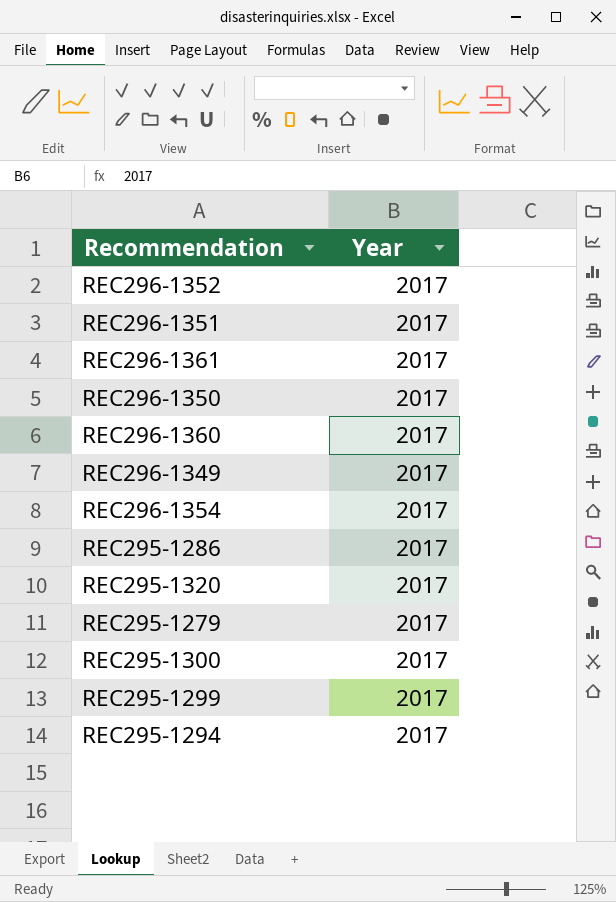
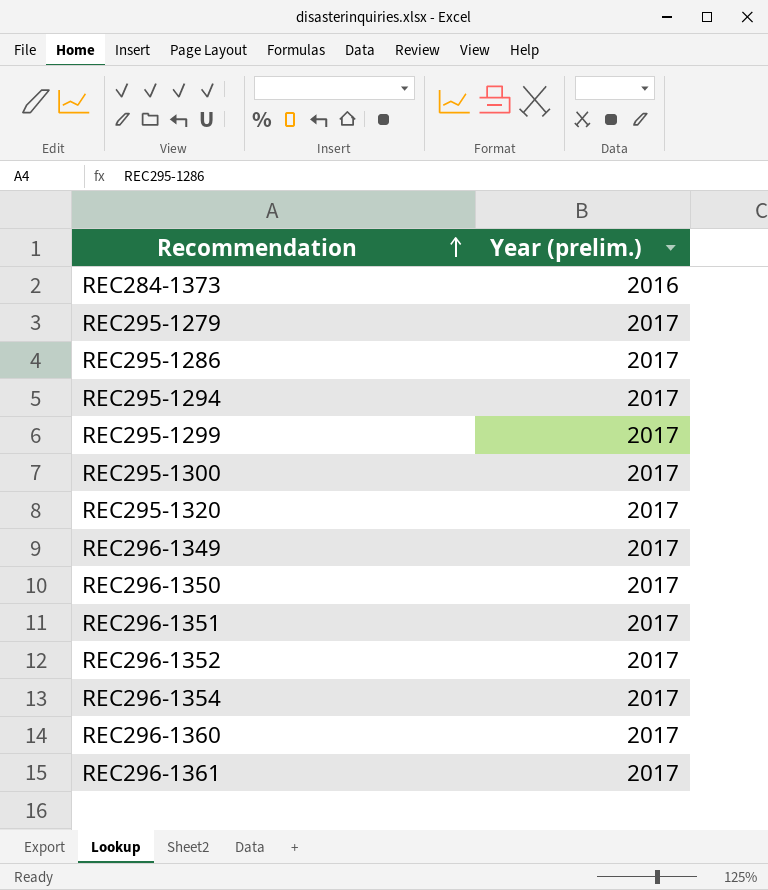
row order: none -> Recommendation ascending
column name: Year -> Year (prelim.)
row REC284-1373: none -> 2016

